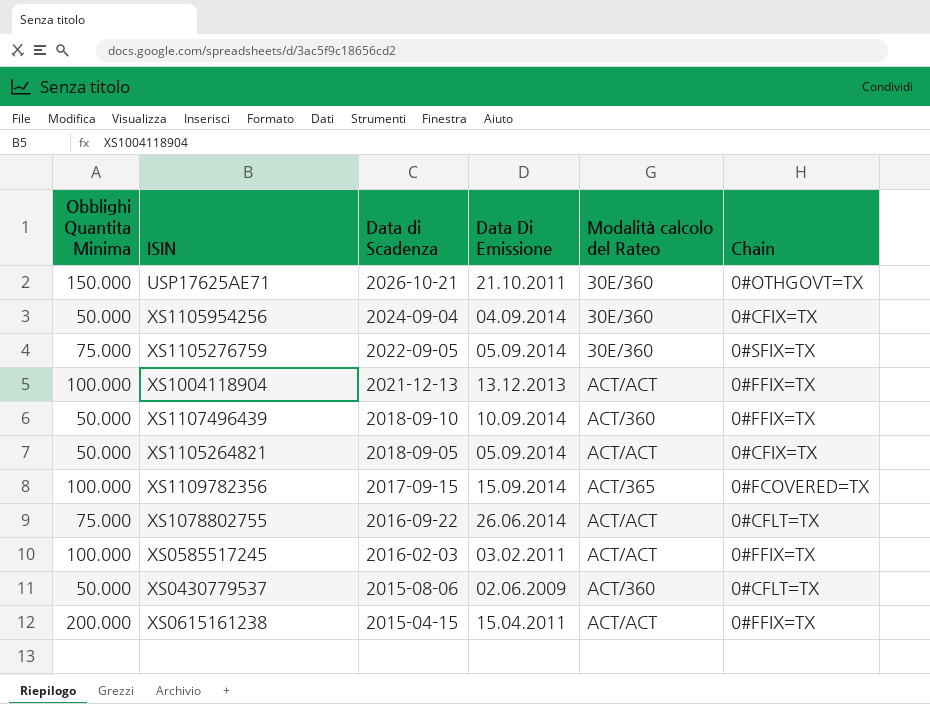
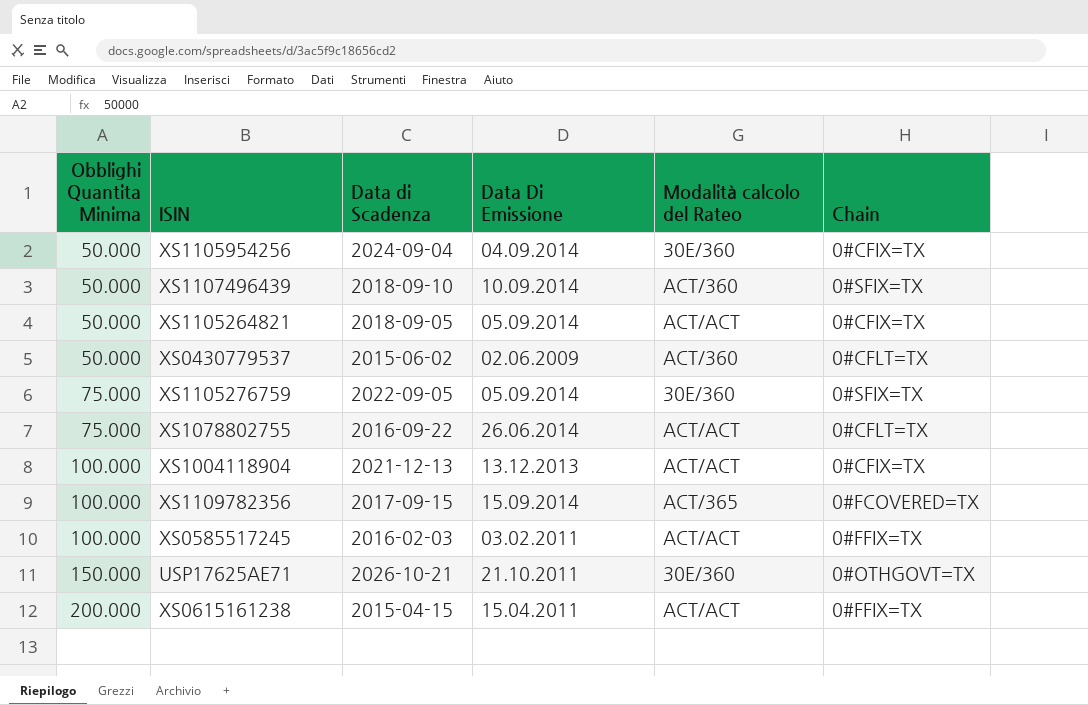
row order: Data di Scadenza descending -> Obblighi Quantita Minima ascending
XS1107496439 | Chain: 0#FFIX=TX -> 0#SFIX=TX
XS0430779537 | Data di Scadenza: 2015-08-06 -> 2015-06-02
XS1004118904 | Chain: 0#FFIX=TX -> 0#CFIX=TX

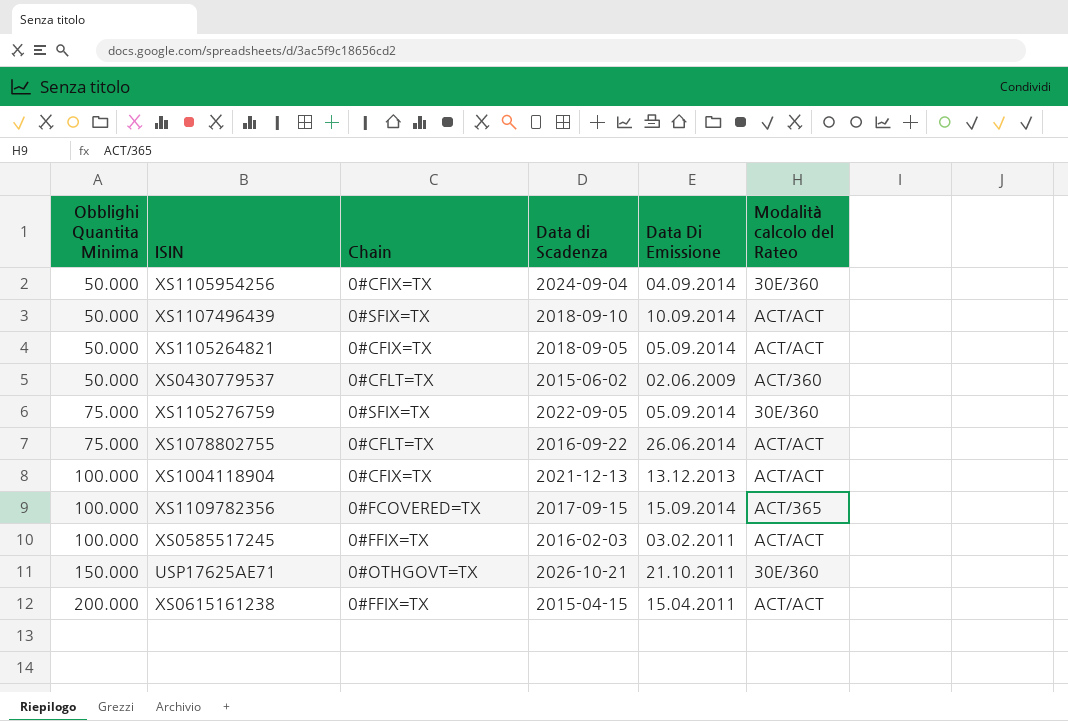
column Chain | position: 6 -> 3
XS1107496439 | Modalità calcolo del Rateo: ACT/360 -> ACT/ACT

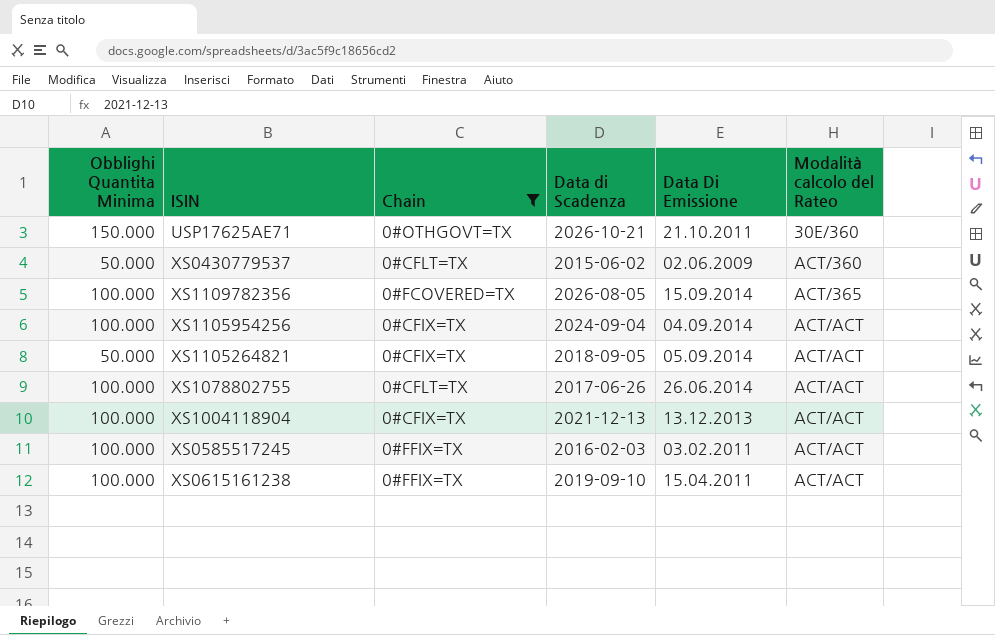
filter: none -> Chain != 0#SFIX=TX
row order: Obblighi Quantita Minima ascending -> Modalità calcolo del Rateo ascending
XS1109782356 | Data di Scadenza: 2017-09-15 -> 2026-08-05
XS1105954256 | Obblighi Quantita Minima: 50.000 -> 100.000
XS1105954256 | Modalità calcolo del Rateo: 30E/360 -> ACT/ACT
XS1078802755 | Obblighi Quantita Minima: 75.000 -> 100.000
XS1078802755 | Data di Scadenza: 2016-09-22 -> 2017-06-26
XS0615161238 | Obblighi Quantita Minima: 200.000 -> 100.000
XS0615161238 | Data di Scadenza: 2015-04-15 -> 2019-09-10

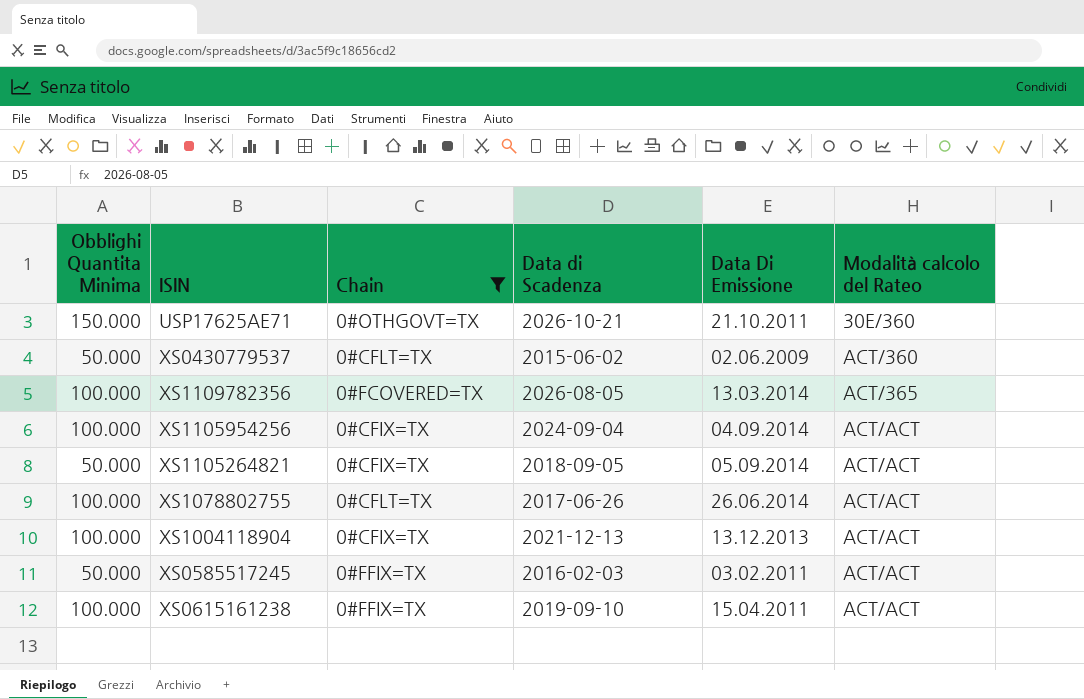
XS1109782356 | Data Di Emissione: 15.09.2014 -> 13.03.2014
XS0585517245 | Obblighi Quantita Minima: 100.000 -> 50.000

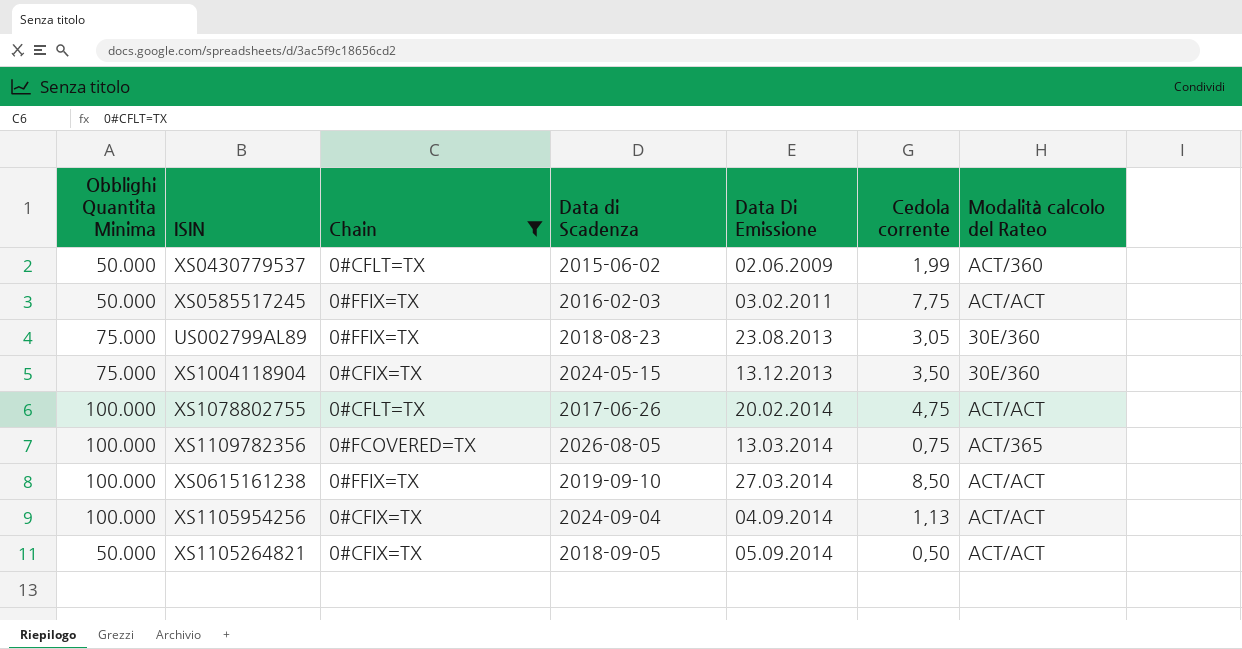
row order: Modalità calcolo del Rateo ascending -> Data Di Emissione ascending
column Cedola corrente | position: none -> 6
row USP17625AE71: 150.000 | 0#OTHGOVT=TX | 2026-10-21 | 21.10.2011 | 30E/360 -> none
row US002799AL89: none -> 75.000 | 0#FFIX=TX | 2018-08-23 | 23.08.2013 | 3,05 | 30E/360
XS1004118904 | Obblighi Quantita Minima: 100.000 -> 75.000
XS1004118904 | Data di Scadenza: 2021-12-13 -> 2024-05-15
XS1004118904 | Modalità calcolo del Rateo: ACT/ACT -> 30E/360
XS1078802755 | Data Di Emissione: 26.06.2014 -> 20.02.2014
XS0615161238 | Data Di Emissione: 15.04.2011 -> 27.03.2014

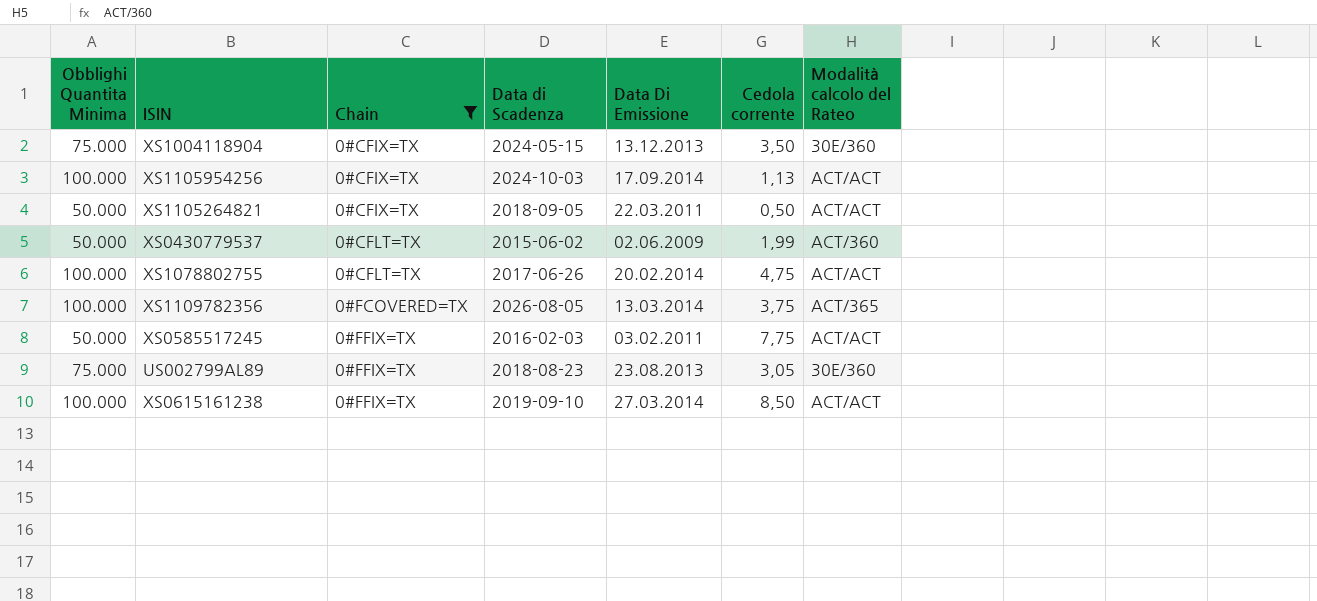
row order: Data Di Emissione ascending -> Chain ascending
XS1105954256 | Data di Scadenza: 2024-09-04 -> 2024-10-03
XS1105954256 | Data Di Emissione: 04.09.2014 -> 17.09.2014
XS1105264821 | Data Di Emissione: 05.09.2014 -> 22.03.2011
XS1109782356 | Cedola corrente: 0,75 -> 3,75

